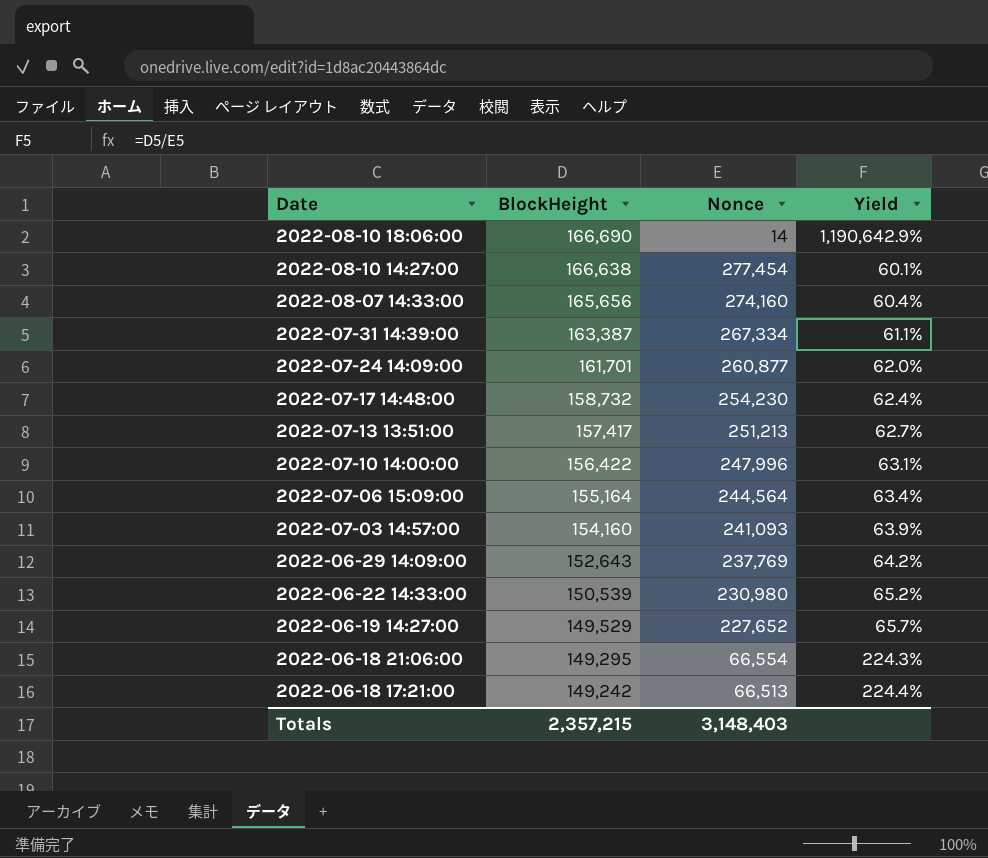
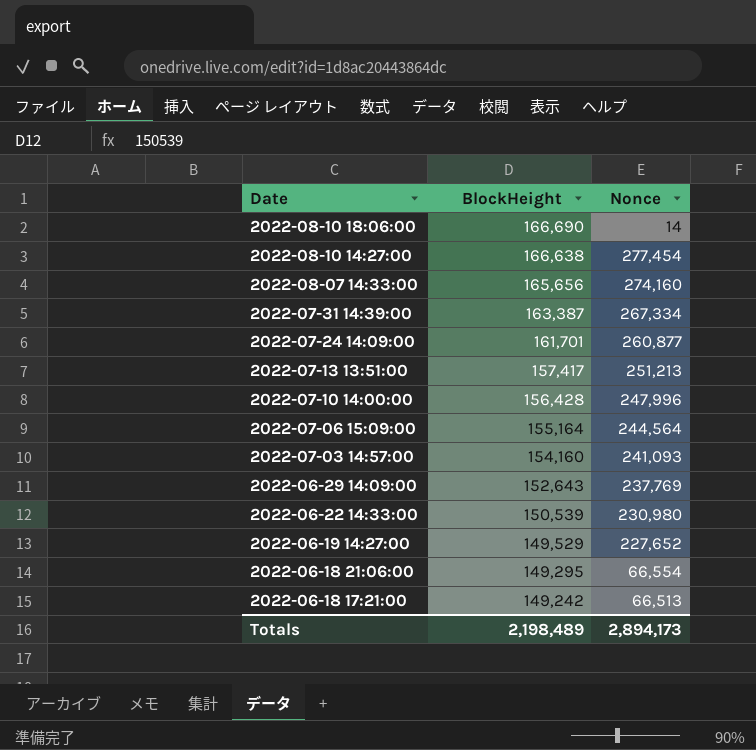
column Yield | formula: [BlockHeight] / [Nonce] -> none
row 2022-07-17 14:48:00: 158,732 | 254,230 | 62.4% -> none
2022-07-10 14:00:00 | BlockHeight: 156,422 -> 156,428
Totals | BlockHeight: 2,357,215 -> 2,198,489
Totals | Nonce: 3,148,403 -> 2,894,173

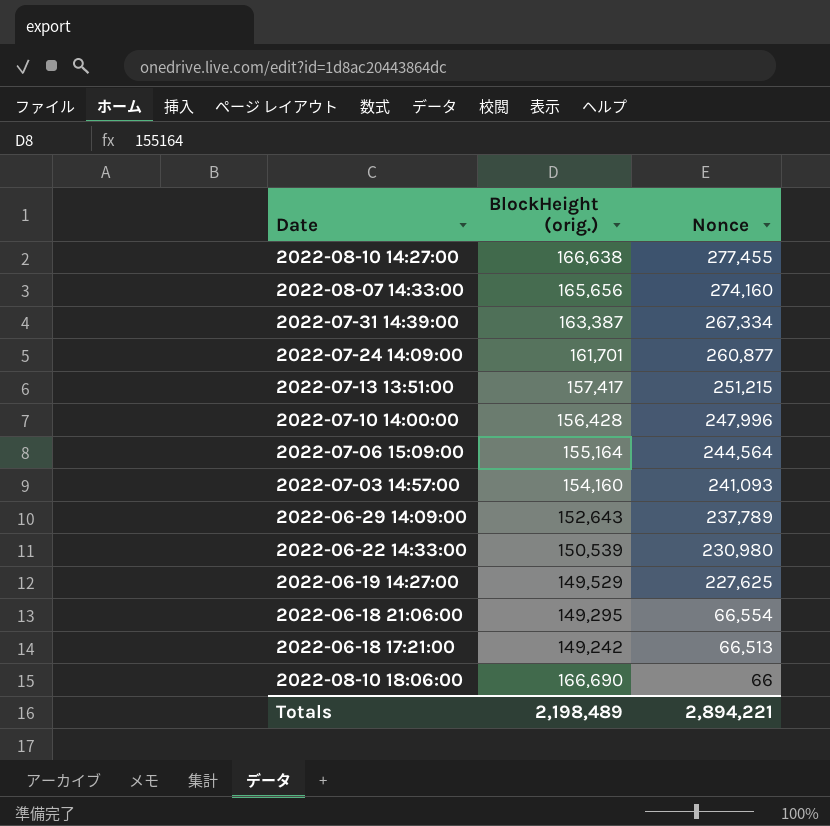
row order: Date descending -> Nonce descending
column name: BlockHeight -> BlockHeight (orig.)
2022-08-10 14:27:00 | Nonce: 277,454 -> 277,455
2022-07-13 13:51:00 | Nonce: 251,213 -> 251,215
2022-06-29 14:09:00 | Nonce: 237,769 -> 237,789
2022-06-19 14:27:00 | Nonce: 227,652 -> 227,625
2022-08-10 18:06:00 | Nonce: 14 -> 66
Totals | Nonce: 2,894,173 -> 2,894,221

